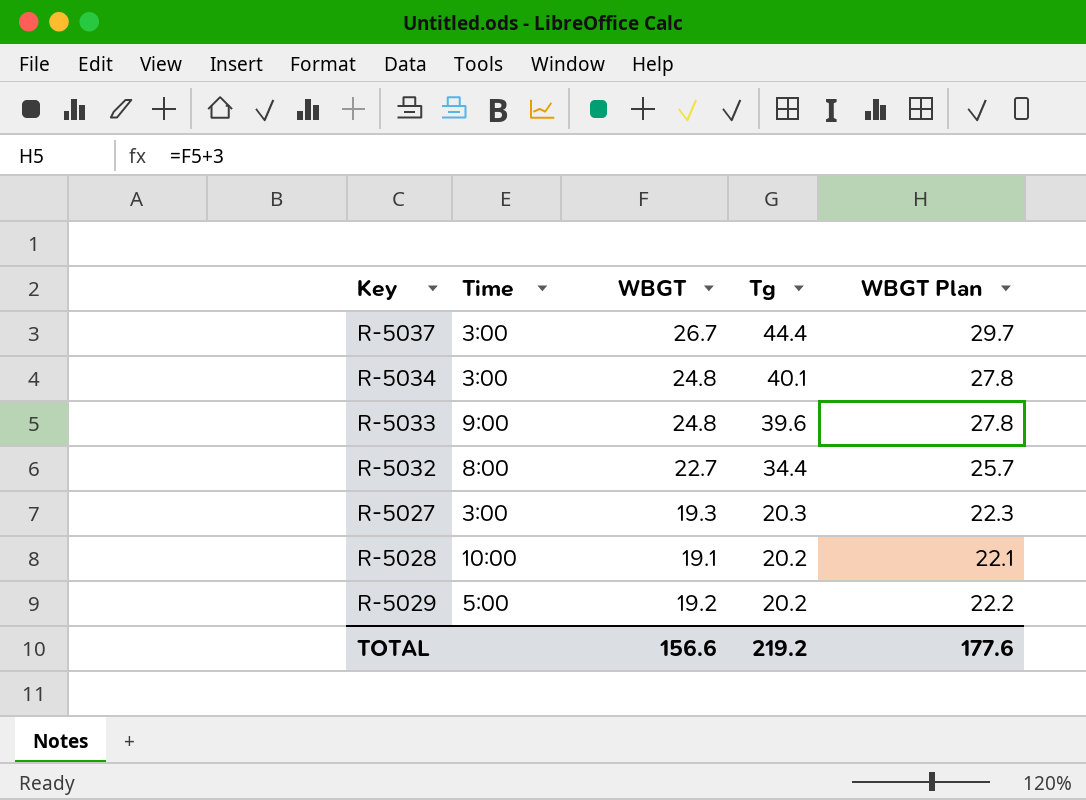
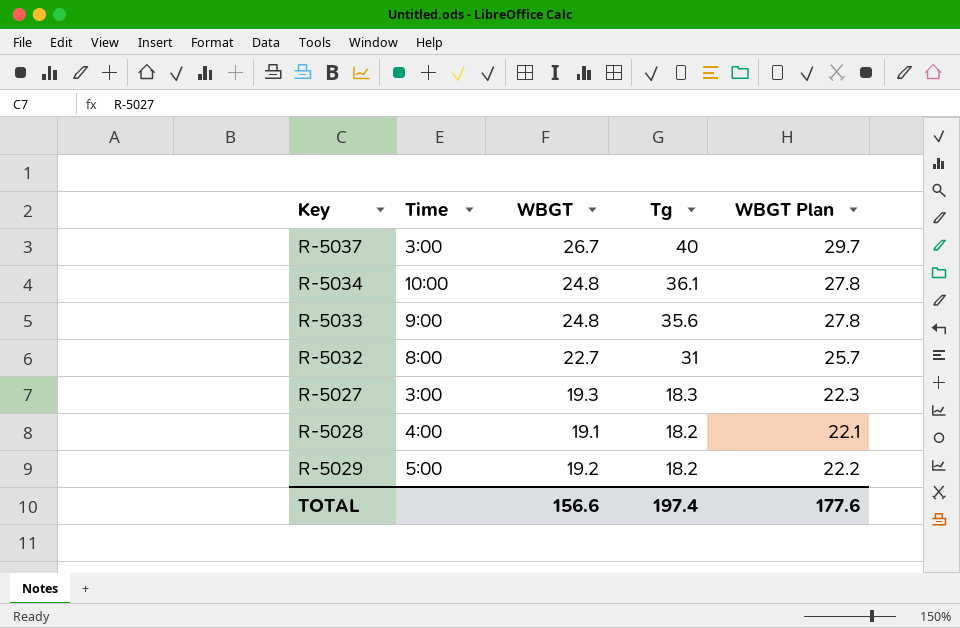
R-5037 | Tg: 44.4 -> 40
R-5034 | Time: 3:00 -> 10:00
R-5034 | Tg: 40.1 -> 36.1
R-5033 | Tg: 39.6 -> 35.6
R-5032 | Tg: 34.4 -> 31
R-5027 | Tg: 20.3 -> 18.3
R-5028 | Time: 10:00 -> 4:00
R-5028 | Tg: 20.2 -> 18.2
R-5029 | Tg: 20.2 -> 18.2
TOTAL | Tg: 219.2 -> 197.4

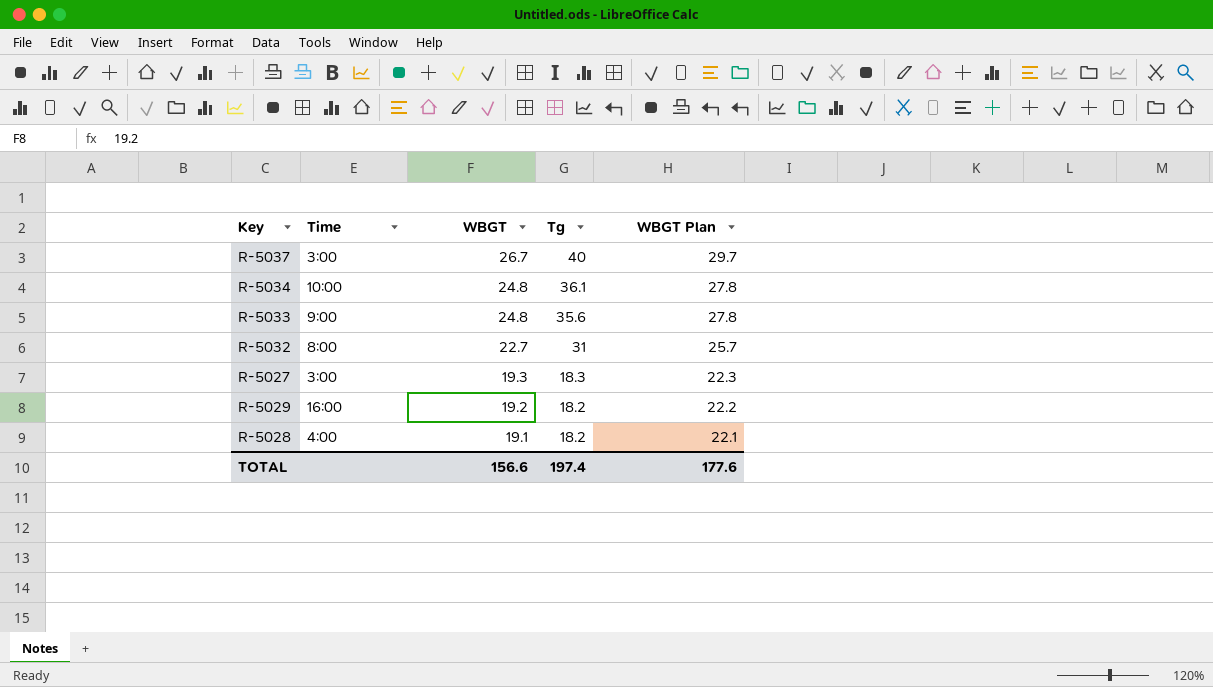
row order: Tg descending -> WBGT descending
R-5029 | Time: 5:00 -> 16:00

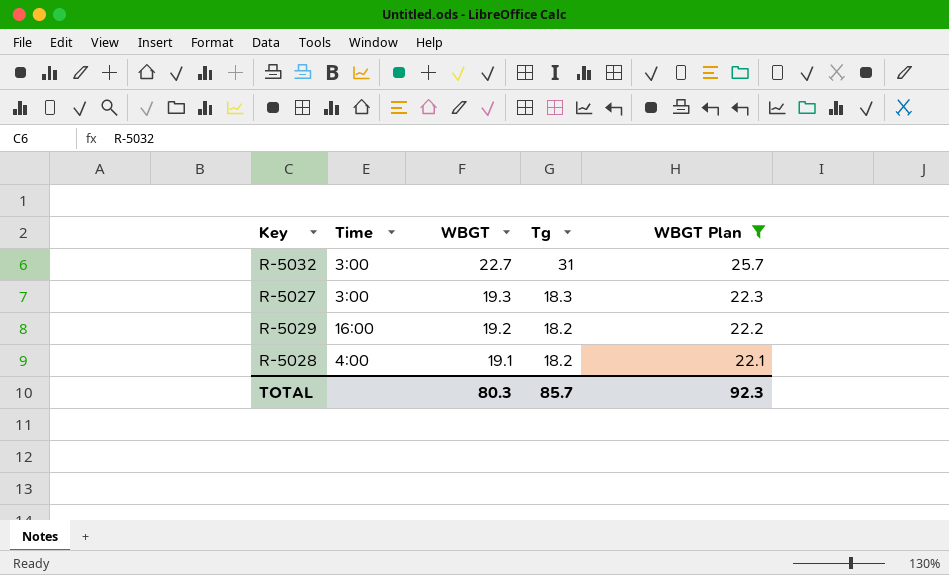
filter: none -> WBGT Plan <= 25.7
R-5032 | Time: 8:00 -> 3:00
TOTAL | WBGT: 156.6 -> 80.3
TOTAL | Tg: 197.4 -> 85.7
TOTAL | WBGT Plan: 177.6 -> 92.3

